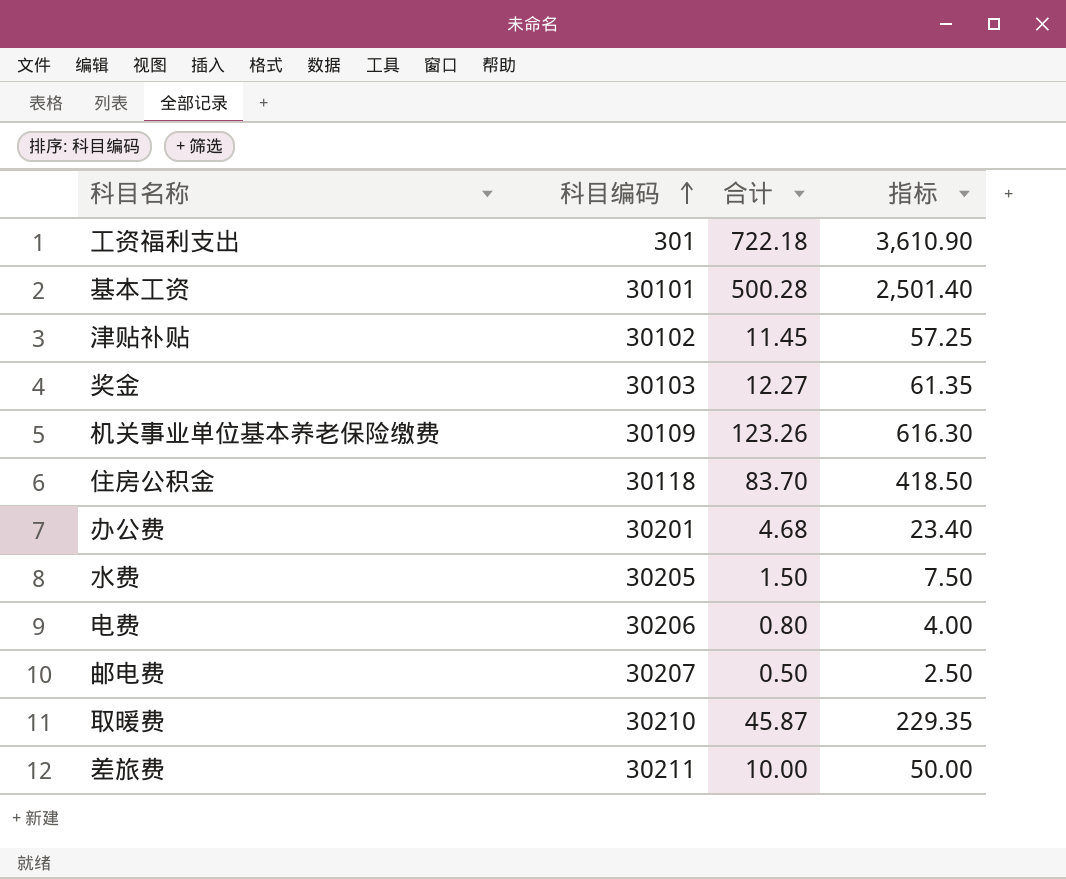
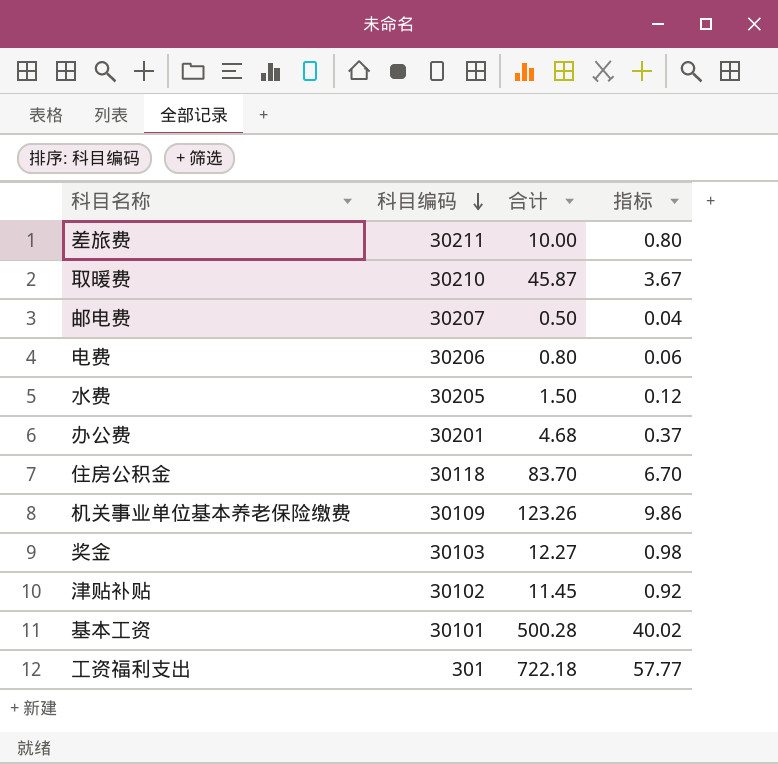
row order: 科目编码 ascending -> 科目编码 descending
column 指标 | formula: [合计] * 5 -> [合计] * 0.08

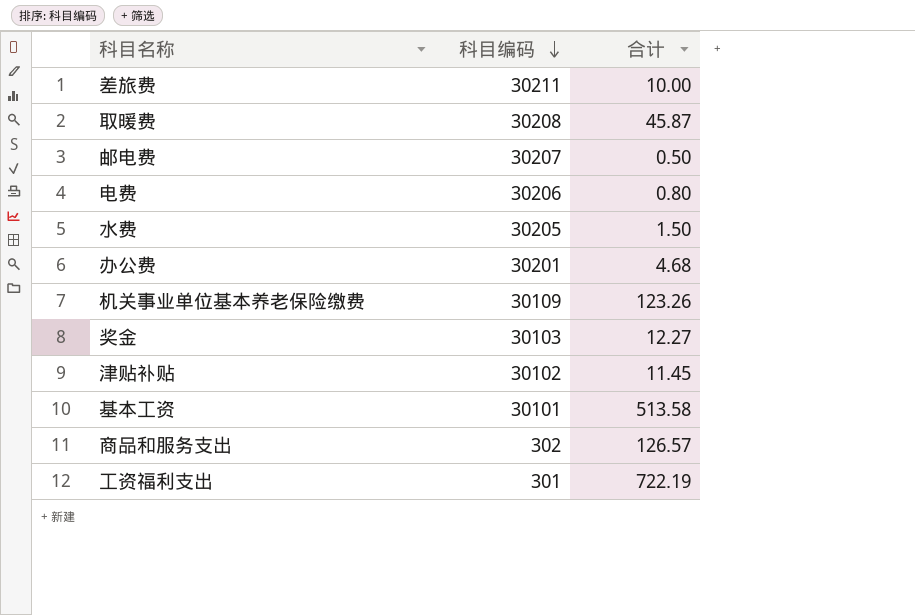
column 指标 | formula: [合计] * 0.08 -> none
row 住房公积金: 30118 | 83.70 | 6.70 -> none
取暖费 | 科目编码: 30210 -> 30208
基本工资 | 合计: 500.28 -> 513.58
row 商品和服务支出: none -> 302 | 126.57
工资福利支出 | 合计: 722.18 -> 722.19

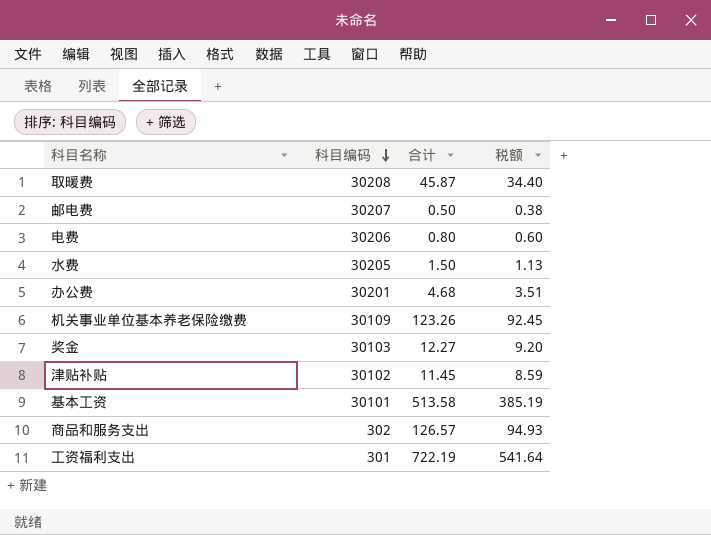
column 税额 | formula: none -> [合计] * 0.75
row 差旅费: 30211 | 10.00 -> none

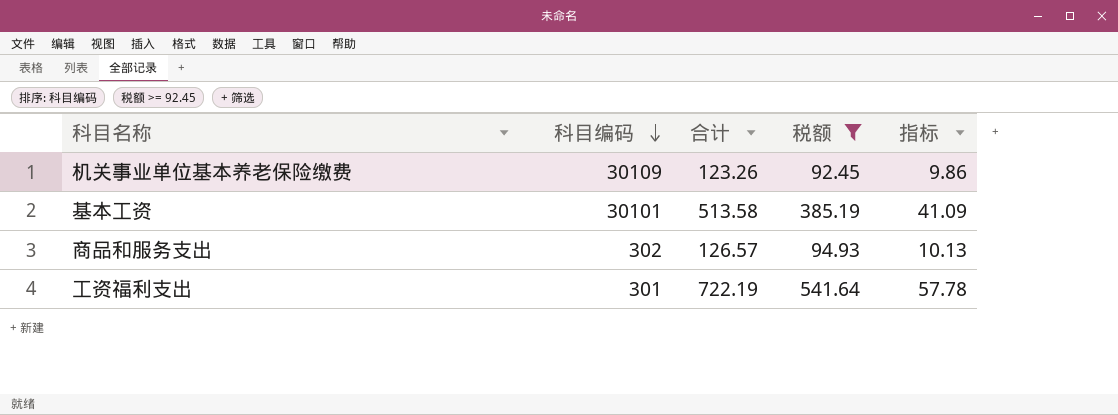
filter: none -> 税额 >= 92.45
column 指标 | formula: none -> [合计] * 0.08

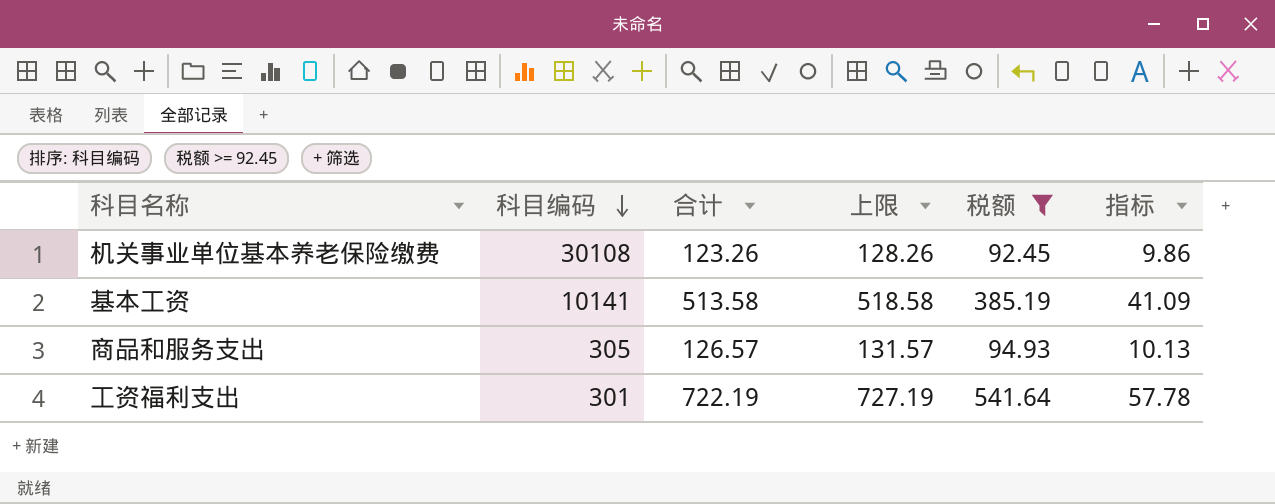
column 上限 | formula: none -> [合计] + 5
机关事业单位基本养老保险缴费 | 科目编码: 30109 -> 30108
基本工资 | 科目编码: 30101 -> 10141
商品和服务支出 | 科目编码: 302 -> 305

